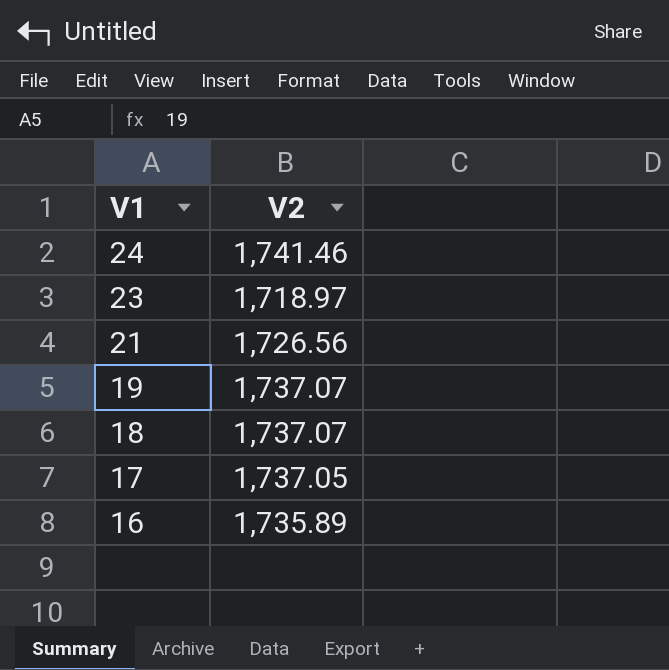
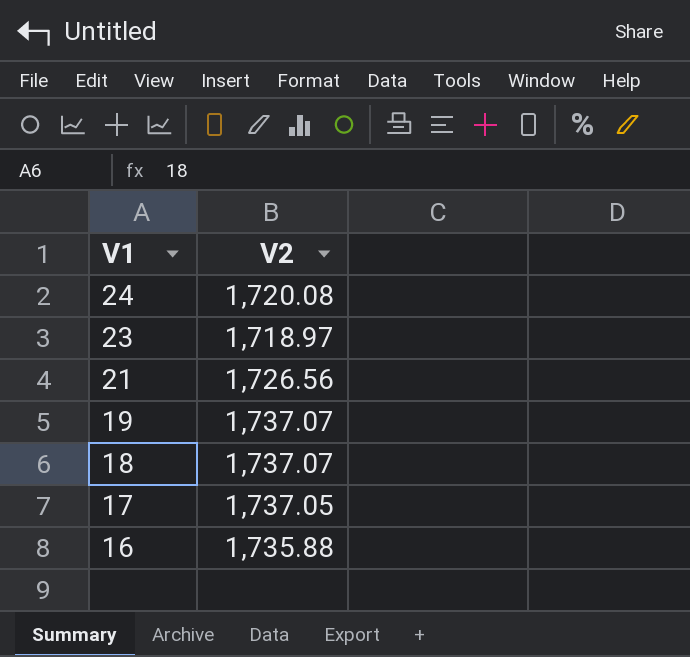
24 | V2: 1,741.46 -> 1,720.08
16 | V2: 1,735.89 -> 1,735.88

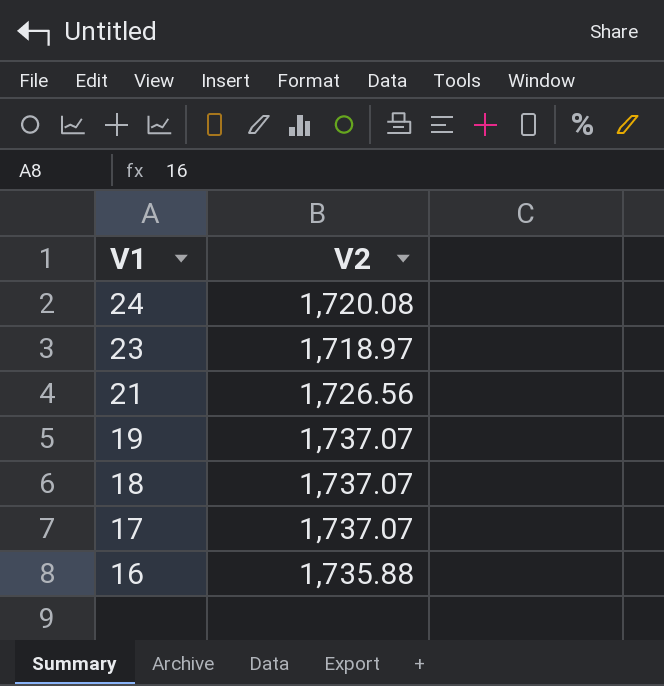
17 | V2: 1,737.05 -> 1,737.07

